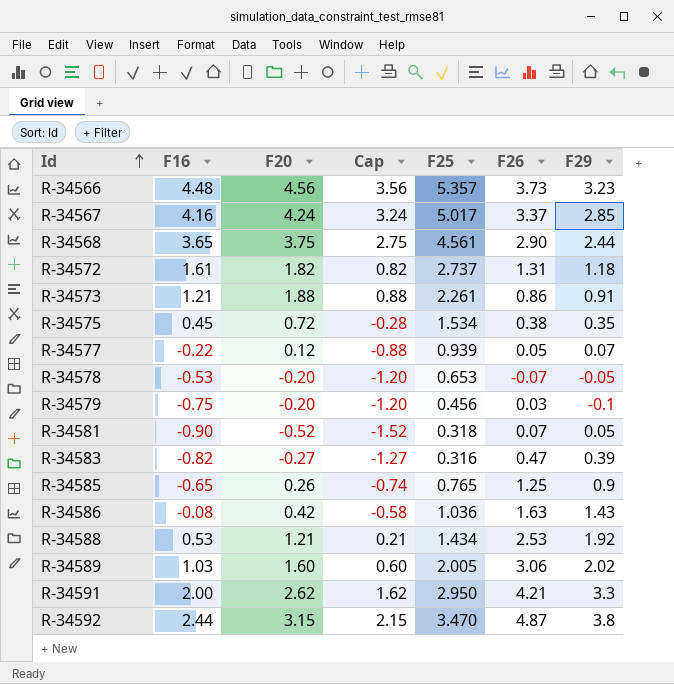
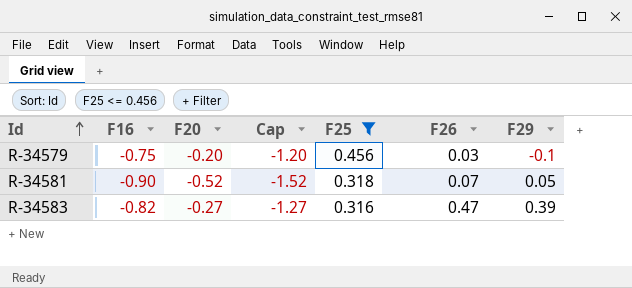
filter: none -> F25 <= 0.456

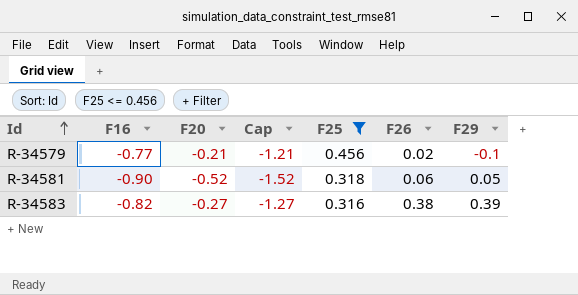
R-34579 | F16: -0.75 -> -0.77
R-34579 | F20: -0.20 -> -0.21
R-34579 | Cap: -1.20 -> -1.21
R-34579 | F26: 0.03 -> 0.02
R-34581 | F26: 0.07 -> 0.06
R-34583 | F26: 0.47 -> 0.38

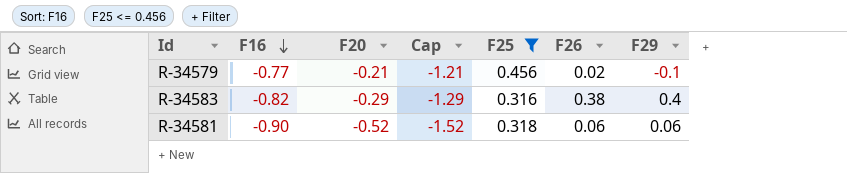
row order: Id ascending -> F16 descending
R-34583 | F20: -0.27 -> -0.29
R-34583 | Cap: -1.27 -> -1.29
R-34583 | F29: 0.39 -> 0.4
R-34581 | F29: 0.05 -> 0.06

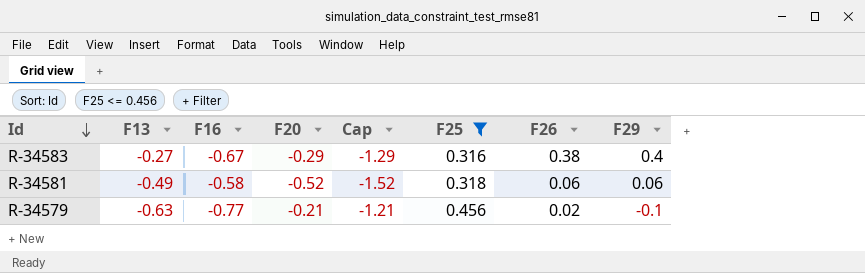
row order: F16 descending -> Id descending
column F13 | position: none -> 2
R-34583 | F16: -0.82 -> -0.67
R-34581 | F16: -0.90 -> -0.58

